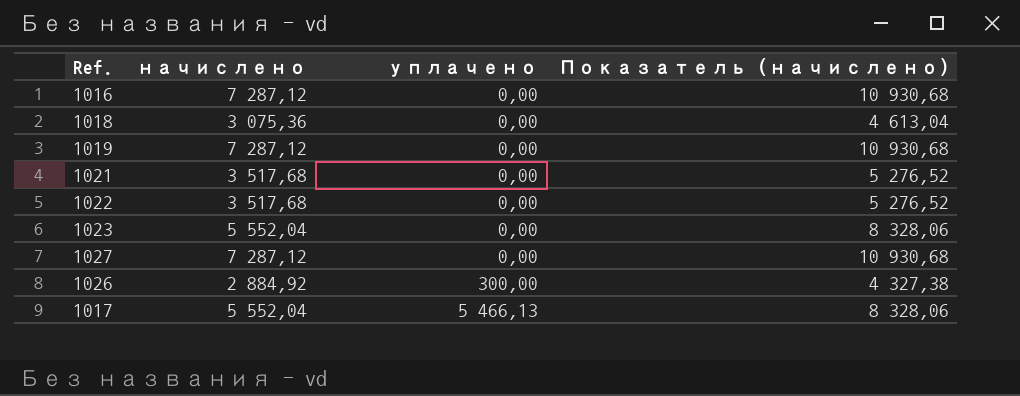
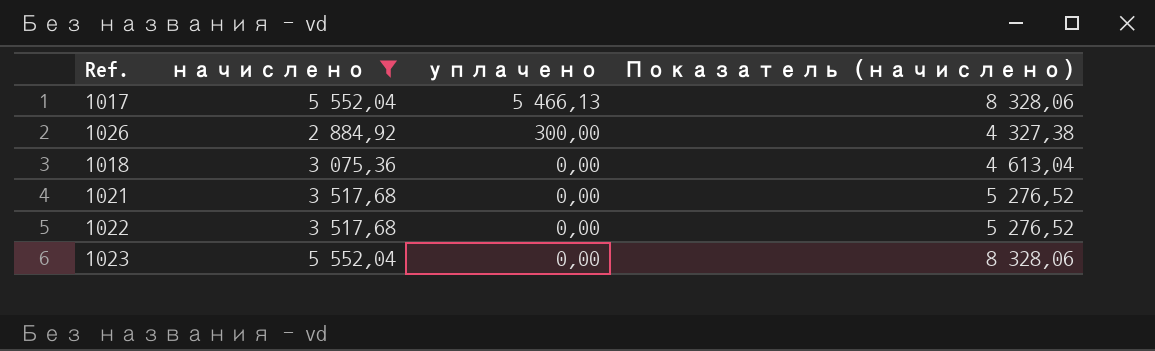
filter: none -> начислено != 7 287,12
row order: уплачено ascending -> уплачено descending

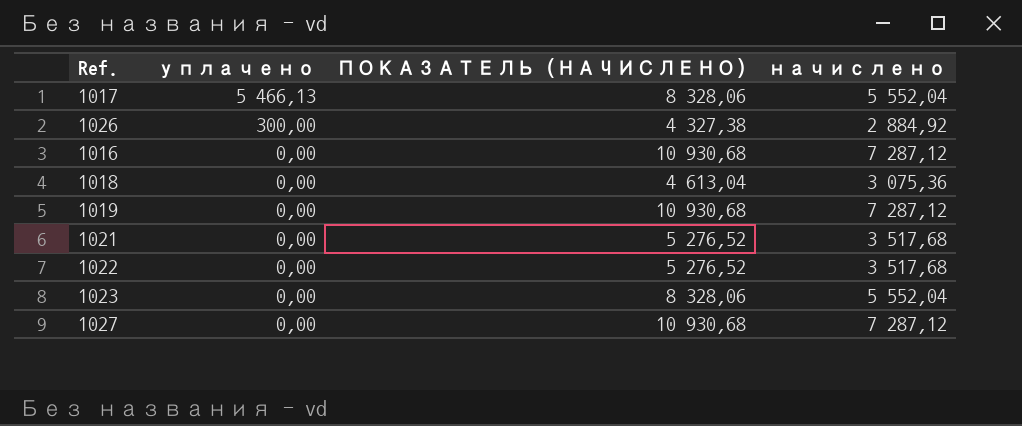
filter: начислено != 7 287,12 -> none
column name: Показатель (начислено) -> ПОКАЗАТЕЛЬ (НАЧИСЛЕНО)
column начислено | position: 2 -> 4

